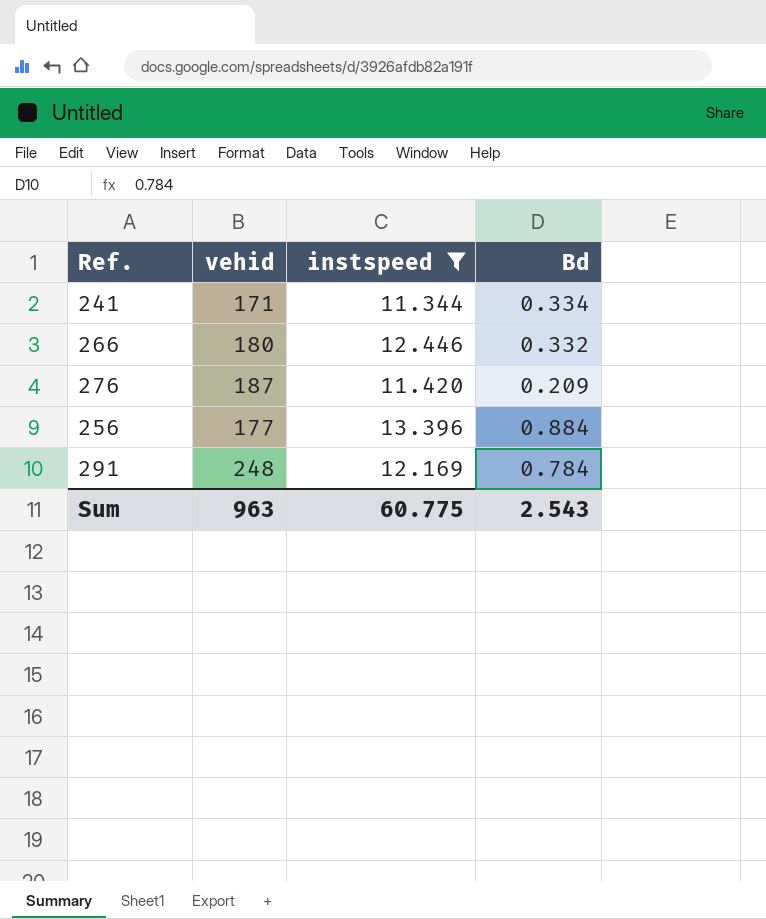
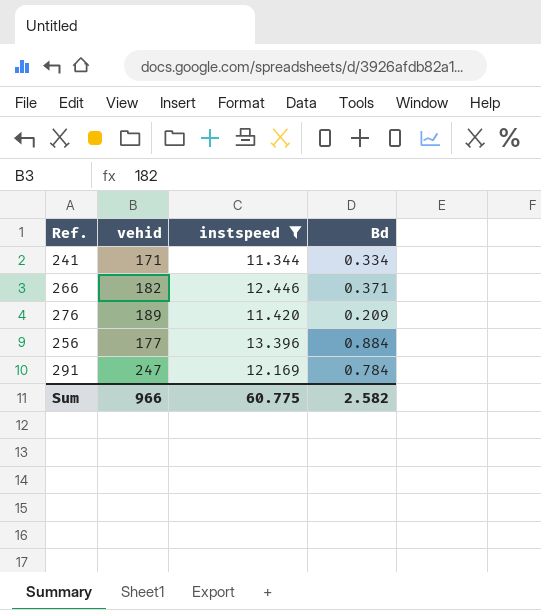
266 | vehid: 180 -> 182
266 | Bd: 0.332 -> 0.371
276 | vehid: 187 -> 189
291 | vehid: 248 -> 247
Sum | vehid: 963 -> 966
Sum | Bd: 2.543 -> 2.582

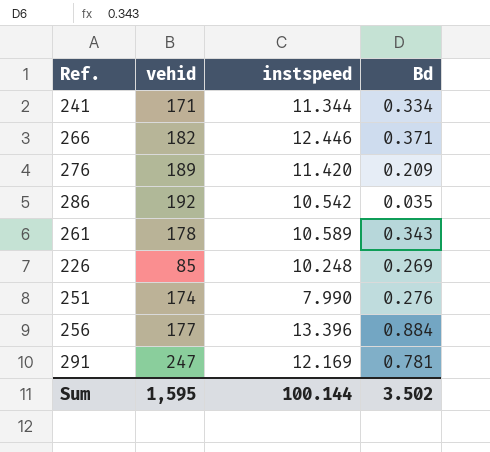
filter: instspeed >= 11.344 -> none
291 | Bd: 0.784 -> 0.781
Sum | vehid: 966 -> 1,595
Sum | instspeed: 60.775 -> 100.144
Sum | Bd: 2.582 -> 3.502

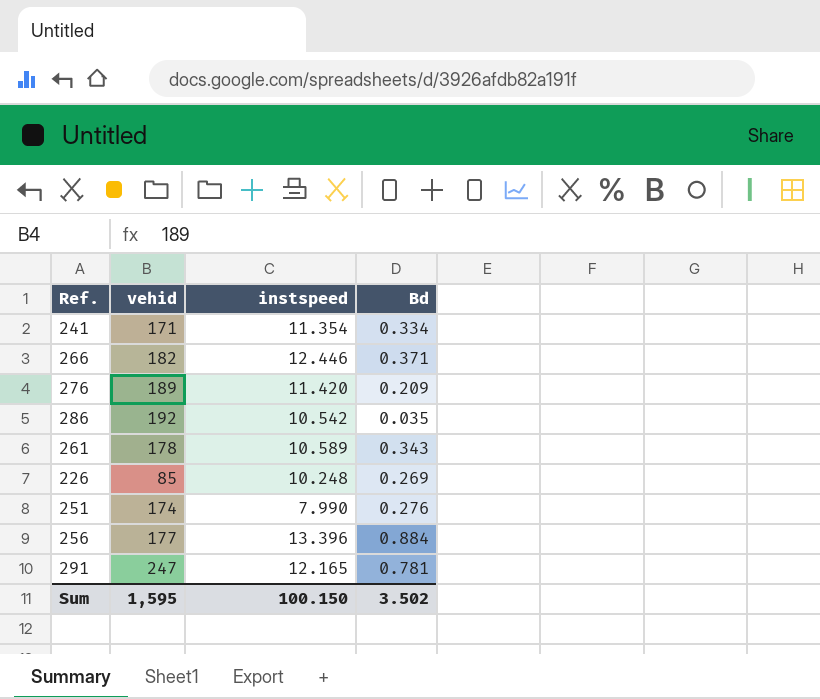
241 | instspeed: 11.344 -> 11.354
291 | instspeed: 12.169 -> 12.165
Sum | instspeed: 100.144 -> 100.150

